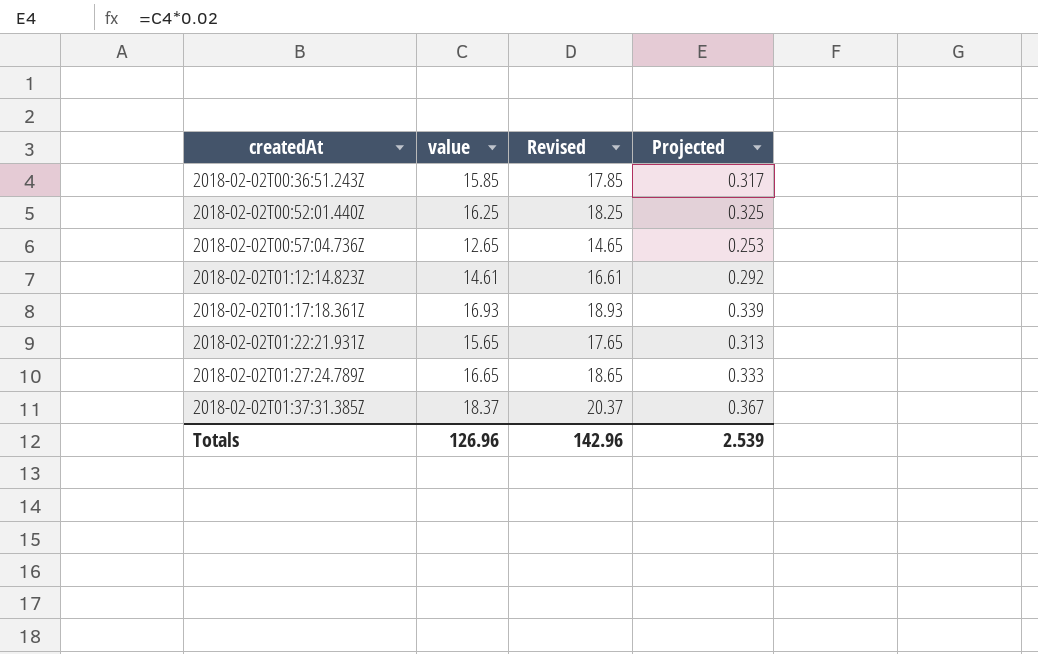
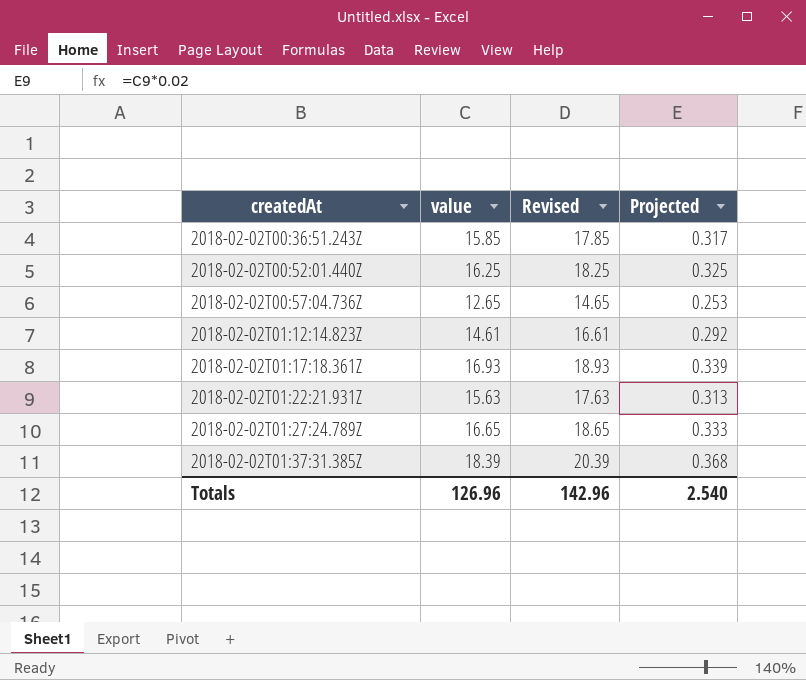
2018-02-02T01:22:21.931Z | value: 15.65 -> 15.63
2018-02-02T01:22:21.931Z | Revised: 17.65 -> 17.63
2018-02-02T01:37:31.385Z | value: 18.37 -> 18.39
2018-02-02T01:37:31.385Z | Revised: 20.37 -> 20.39
2018-02-02T01:37:31.385Z | Projected: 0.367 -> 0.368
Totals | Projected: 2.539 -> 2.540

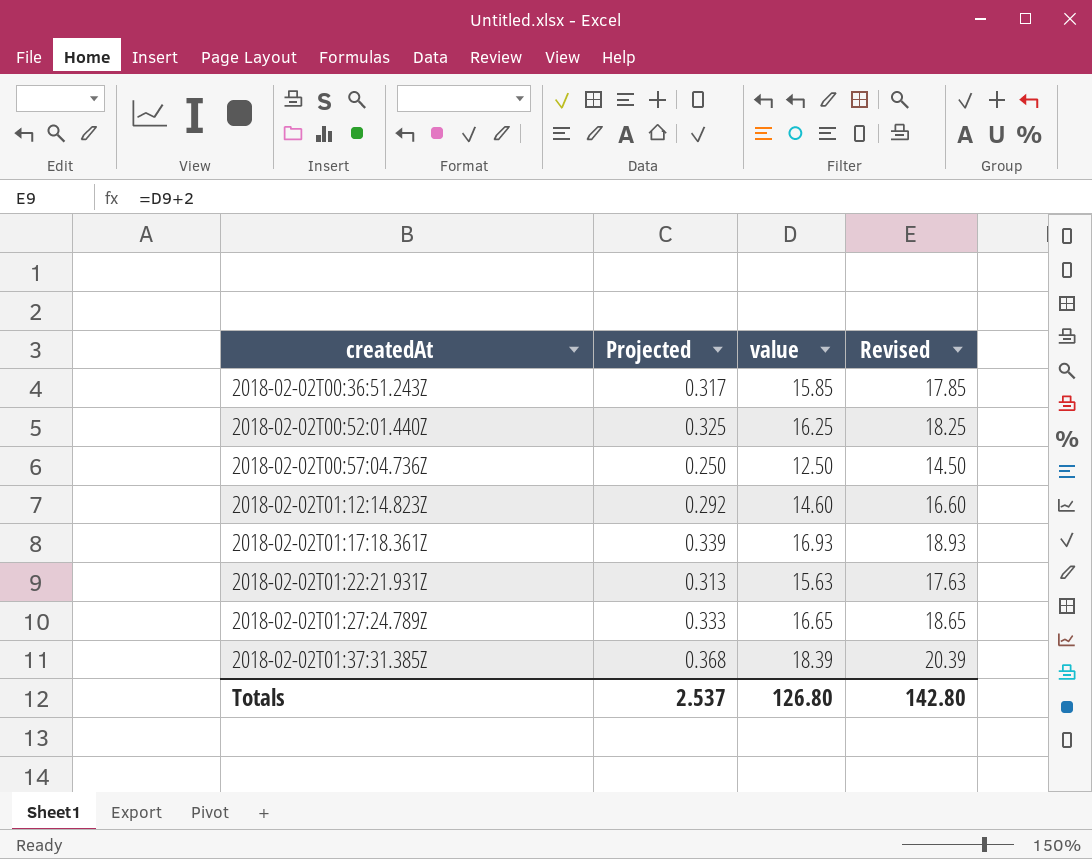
column Projected | position: 4 -> 2
2018-02-02T00:57:04.736Z | Projected: 0.253 -> 0.250
2018-02-02T00:57:04.736Z | value: 12.65 -> 12.50
2018-02-02T00:57:04.736Z | Revised: 14.65 -> 14.50
2018-02-02T01:12:14.823Z | value: 14.61 -> 14.60
2018-02-02T01:12:14.823Z | Revised: 16.61 -> 16.60
Totals | Projected: 2.540 -> 2.537
Totals | value: 126.96 -> 126.80
Totals | Revised: 142.96 -> 142.80

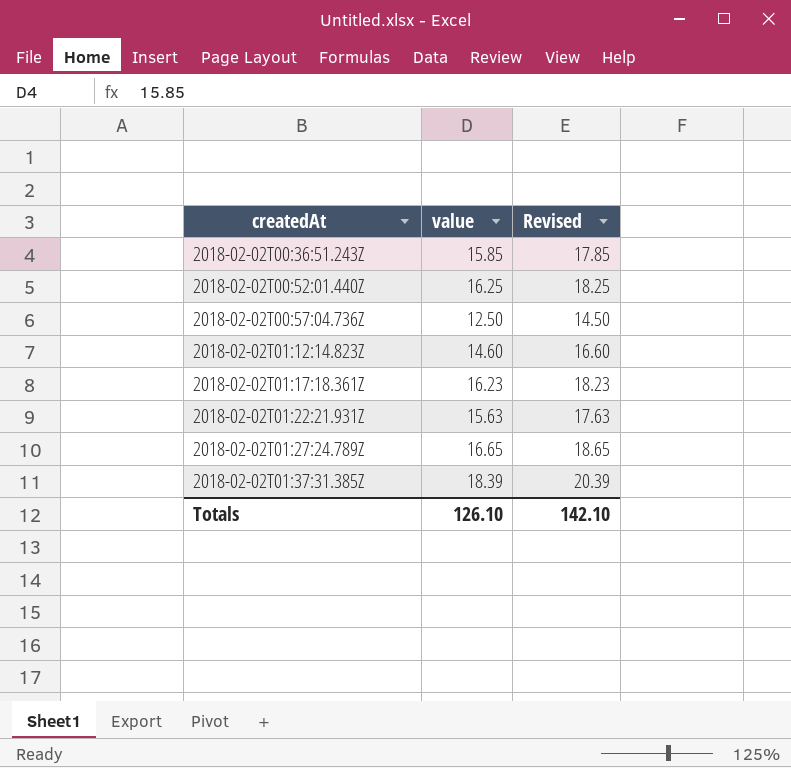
column Projected | formula: [value] * 0.02 -> none
2018-02-02T01:17:18.361Z | value: 16.93 -> 16.23
2018-02-02T01:17:18.361Z | Revised: 18.93 -> 18.23
Totals | value: 126.80 -> 126.10
Totals | Revised: 142.80 -> 142.10

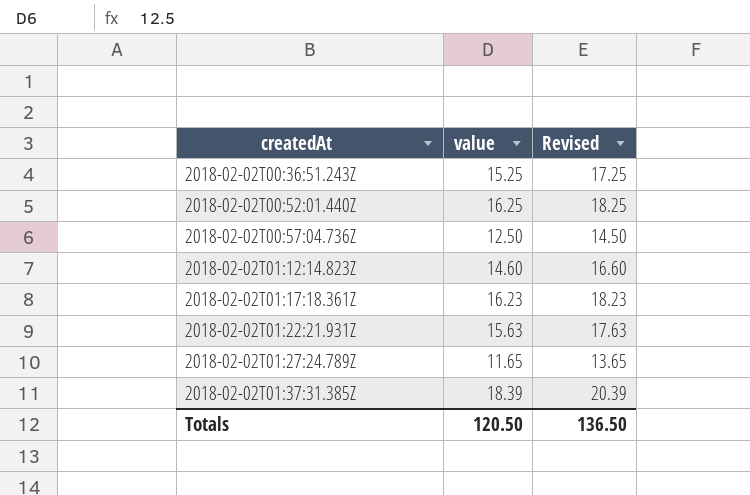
2018-02-02T00:36:51.243Z | value: 15.85 -> 15.25
2018-02-02T00:36:51.243Z | Revised: 17.85 -> 17.25
2018-02-02T01:27:24.789Z | value: 16.65 -> 11.65
2018-02-02T01:27:24.789Z | Revised: 18.65 -> 13.65
Totals | value: 126.10 -> 120.50
Totals | Revised: 142.10 -> 136.50

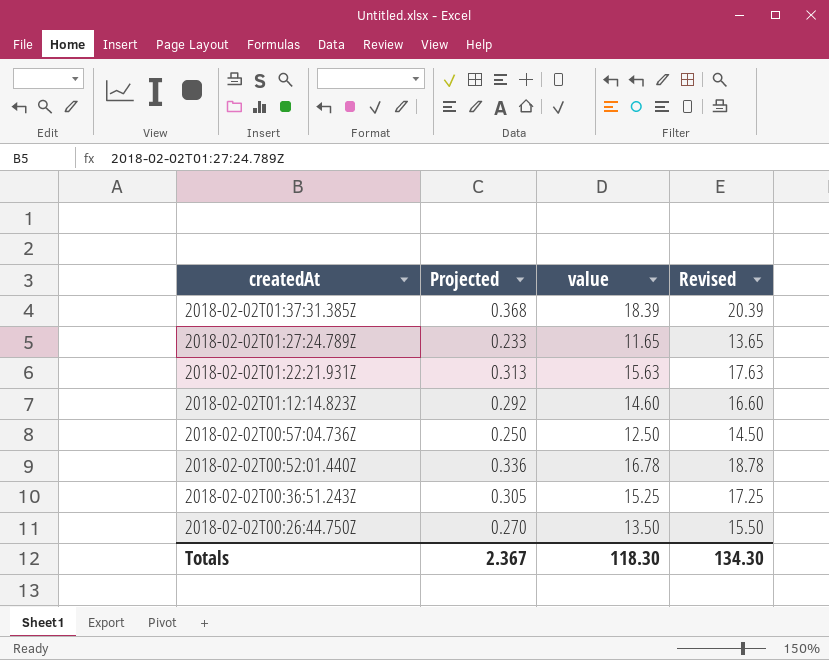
row order: createdAt ascending -> createdAt descending
column Projected | formula: none -> [value] * 0.02
row 2018-02-02T01:17:18.361Z: 16.23 | 18.23 -> none
2018-02-02T00:52:01.440Z | value: 16.25 -> 16.78
2018-02-02T00:52:01.440Z | Revised: 18.25 -> 18.78
row 2018-02-02T00:26:44.750Z: none -> 0.270 | 13.50 | 15.50
Totals | value: 120.50 -> 118.30
Totals | Revised: 136.50 -> 134.30

